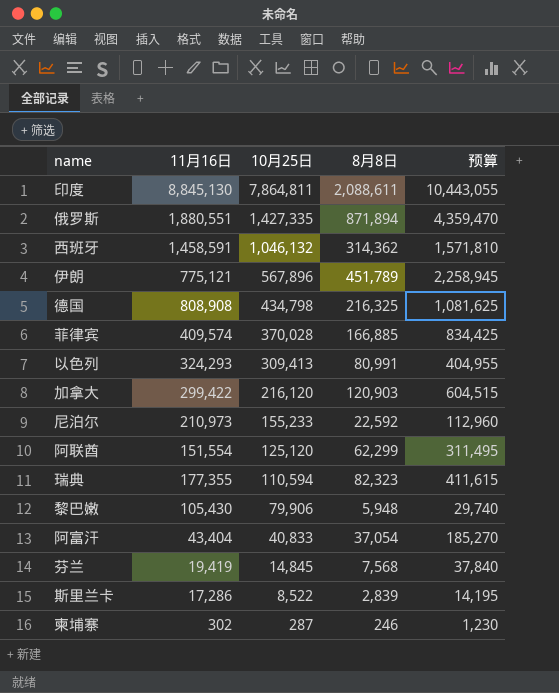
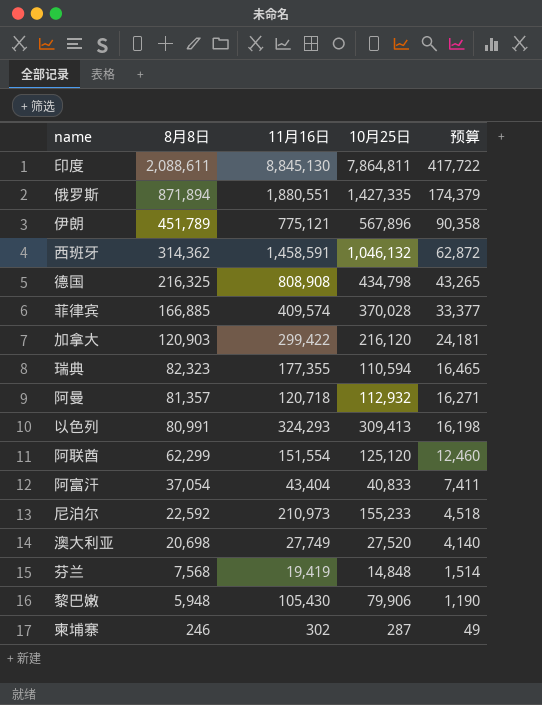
row order: 10月25日 descending -> 8月8日 descending
column 8月8日 | position: 4 -> 2
column 预算 | formula: [8月8日] * 5 -> [8月8日] * 0.2
row 斯里兰卡: 17,286 | 8,522 | 2,839 | 14,195 -> none
row 阿曼: none -> 81,357 | 120,718 | 112,932 | 16,271
row 澳大利亚: none -> 20,698 | 27,749 | 27,520 | 4,140
芬兰 | 10月25日: 14,845 -> 14,848

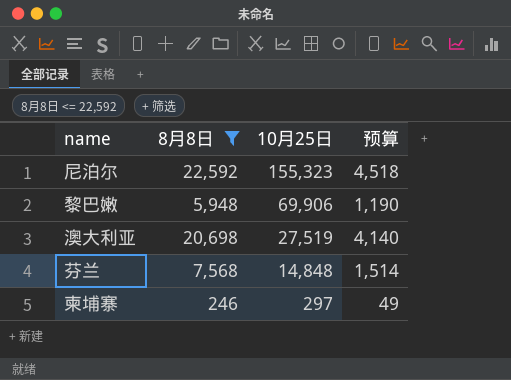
filter: none -> 8月8日 <= 22,592
row order: 8月8日 descending -> 10月25日 descending
column 11月16日 | position: 3 -> none
尼泊尔 | 10月25日: 155,233 -> 155,323
黎巴嫩 | 10月25日: 79,906 -> 69,906
澳大利亚 | 10月25日: 27,520 -> 27,519
柬埔寨 | 10月25日: 287 -> 297

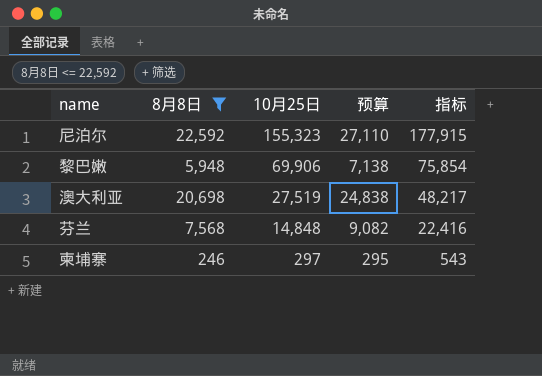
column 预算 | formula: [8月8日] * 0.2 -> [8月8日] * 1.2
column 指标 | formula: none -> [8月8日] + [10月25日]

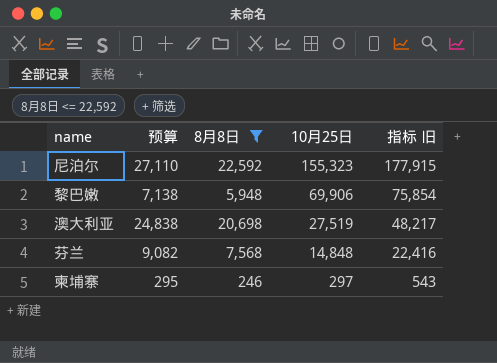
column 预算 | position: 4 -> 2
column name: 指标 -> 指标 旧

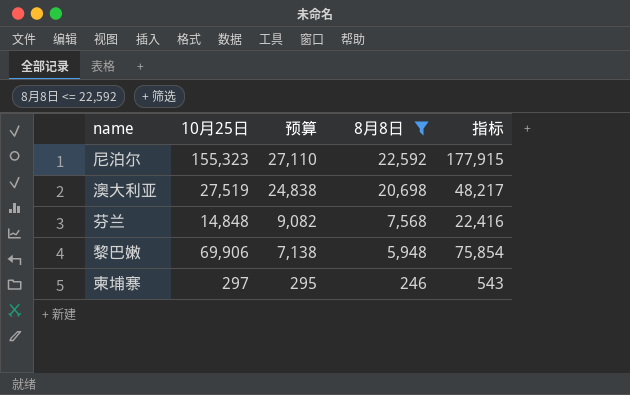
row order: 10月25日 descending -> 预算 descending
column 10月25日 | position: 4 -> 2
column name: 指标 旧 -> 指标

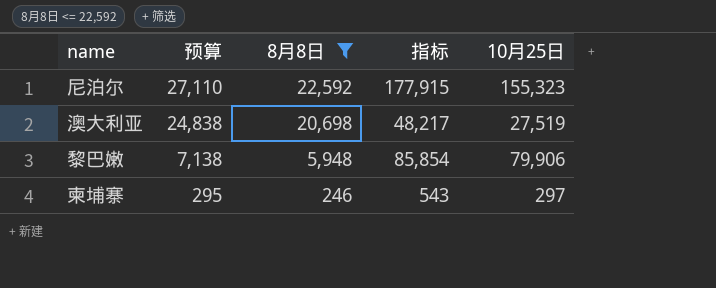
column 10月25日 | position: 2 -> 5
row 芬兰: 14,848 | 9,082 | 7,568 | 22,416 -> none
黎巴嫩 | 指标: 75,854 -> 85,854
黎巴嫩 | 10月25日: 69,906 -> 79,906

